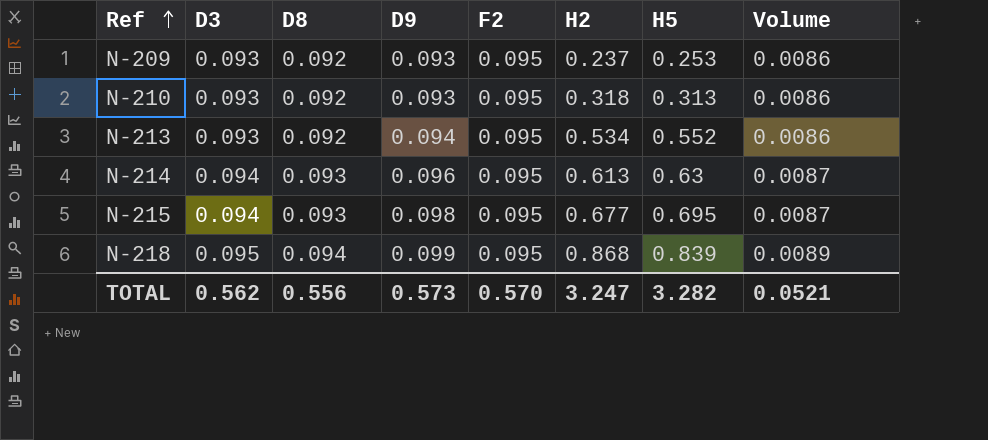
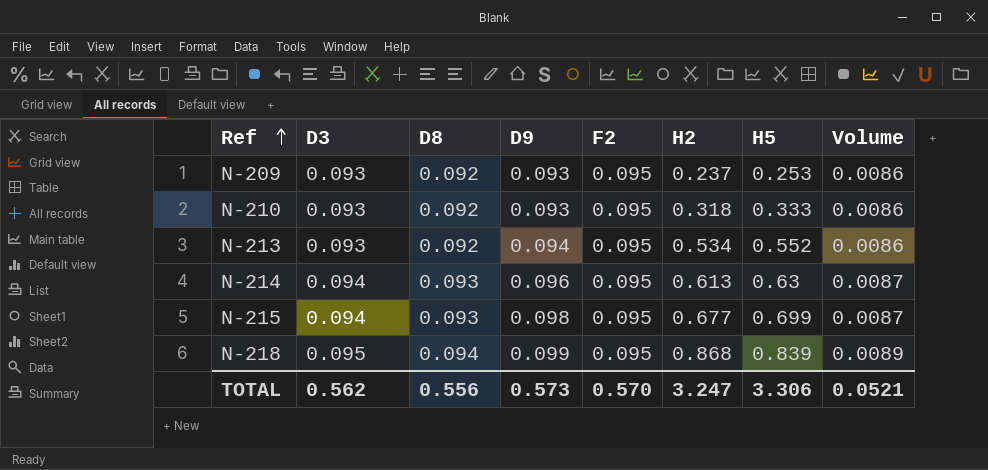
N-210 | H5: 0.313 -> 0.333
N-215 | H5: 0.695 -> 0.699
TOTAL | H5: 3.282 -> 3.306

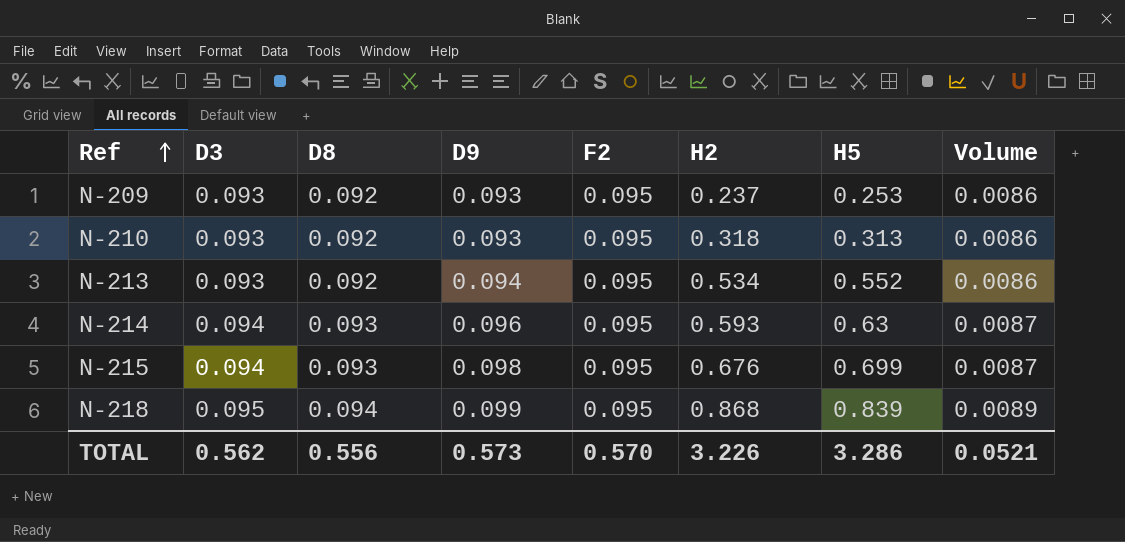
N-210 | H5: 0.333 -> 0.313
N-214 | H2: 0.613 -> 0.593
N-215 | H2: 0.677 -> 0.676
TOTAL | H2: 3.247 -> 3.226
TOTAL | H5: 3.306 -> 3.286

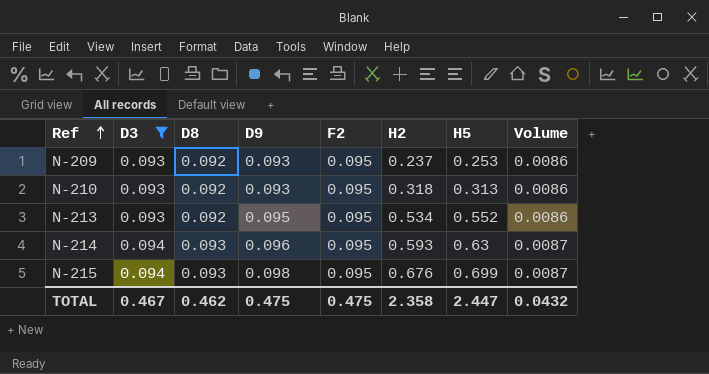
filter: none -> D3 != 0.095
N-213 | D9: 0.094 -> 0.095
TOTAL | D3: 0.562 -> 0.467
TOTAL | D8: 0.556 -> 0.462
TOTAL | D9: 0.573 -> 0.475
TOTAL | F2: 0.570 -> 0.475
TOTAL | H2: 3.226 -> 2.358
TOTAL | H5: 3.286 -> 2.447
TOTAL | Volume: 0.0521 -> 0.0432

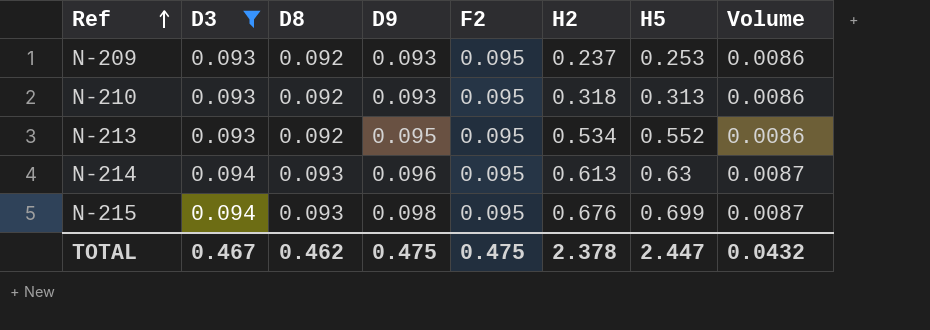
N-214 | H2: 0.593 -> 0.613
TOTAL | H2: 2.358 -> 2.378

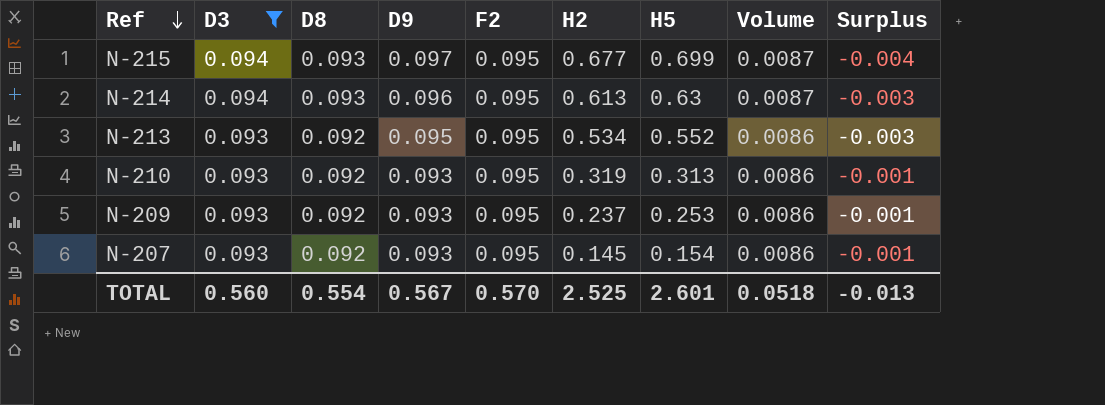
row order: Ref ascending -> Ref descending
column Surplus | formula: none -> [D8] - [D9]
N-215 | D9: 0.098 -> 0.097
N-215 | H2: 0.676 -> 0.677
N-210 | H2: 0.318 -> 0.319
row N-207: none -> 0.093 | 0.092 | 0.093 | 0.095 | 0.145 | 0.154 | 0.0086 | -0.001
TOTAL | D3: 0.467 -> 0.560
TOTAL | D8: 0.462 -> 0.554
TOTAL | D9: 0.475 -> 0.567
TOTAL | F2: 0.475 -> 0.570
TOTAL | H2: 2.378 -> 2.525
TOTAL | H5: 2.447 -> 2.601
TOTAL | Volume: 0.0432 -> 0.0518

